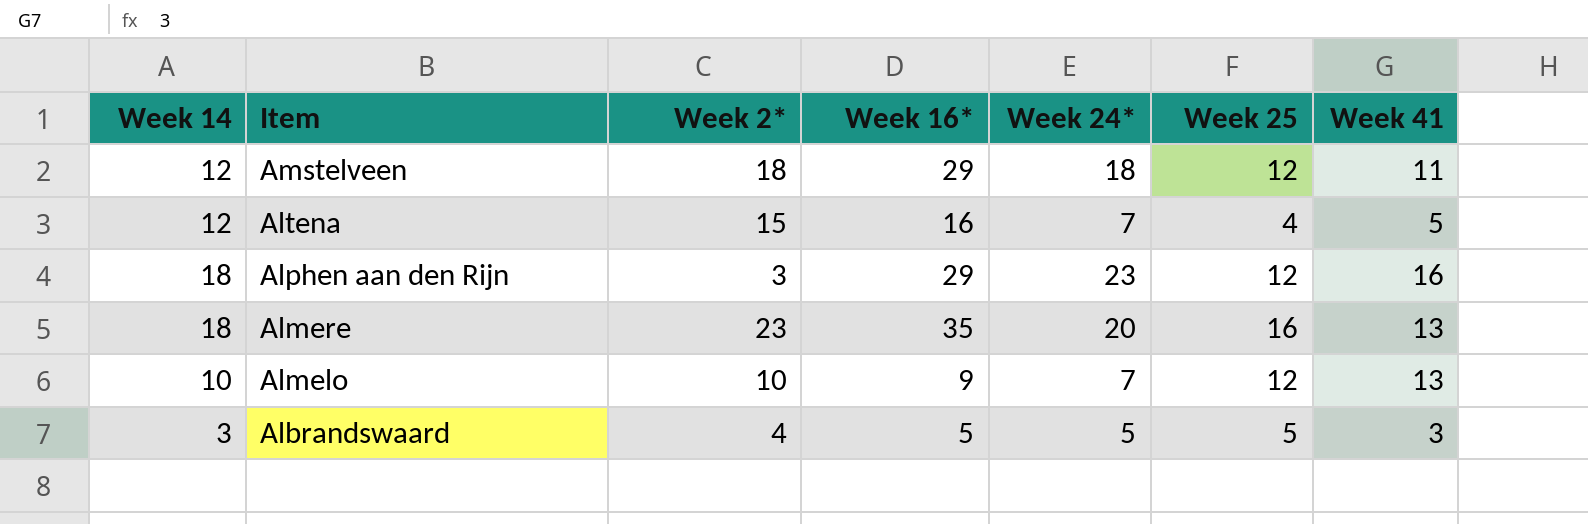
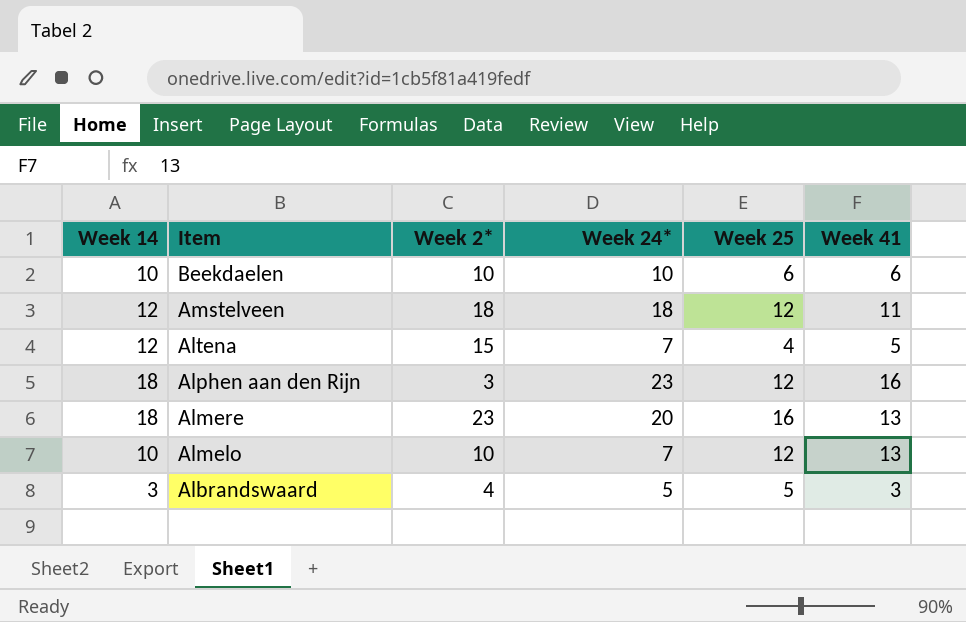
column Week 16* | position: 4 -> none
row Beekdaelen: none -> 10 | 10 | 10 | 6 | 6

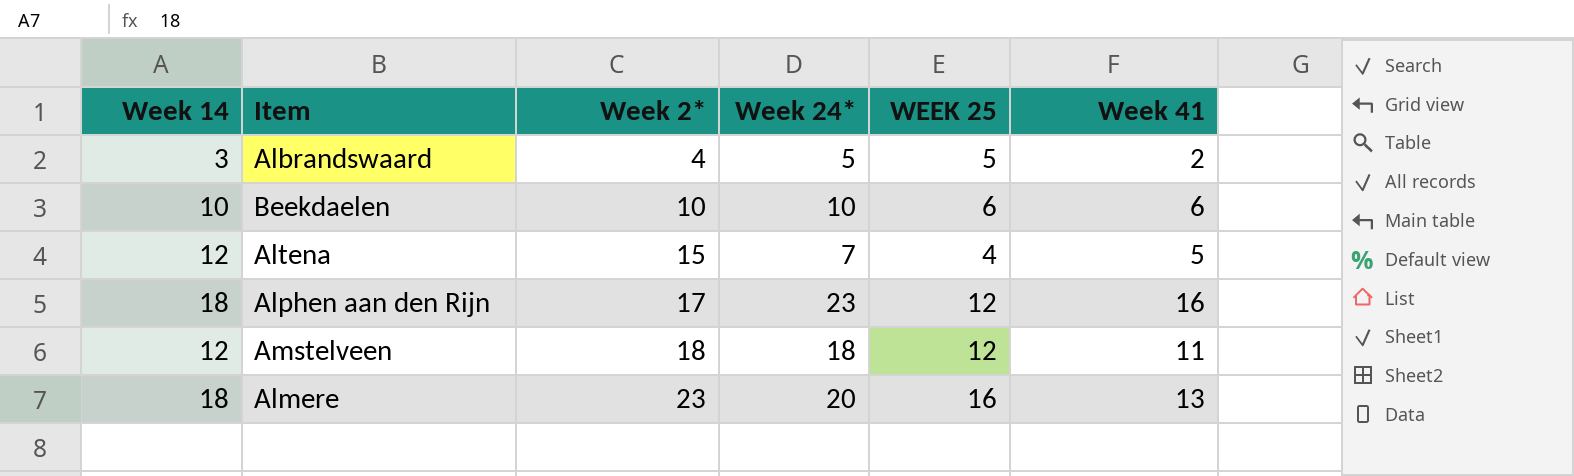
row order: Item descending -> Week 2* ascending
column name: Week 25 -> WEEK 25
row Almelo: 10 | 10 | 7 | 12 | 13 -> none
Albrandswaard | Week 41: 3 -> 2
Alphen aan den Rijn | Week 2*: 3 -> 17

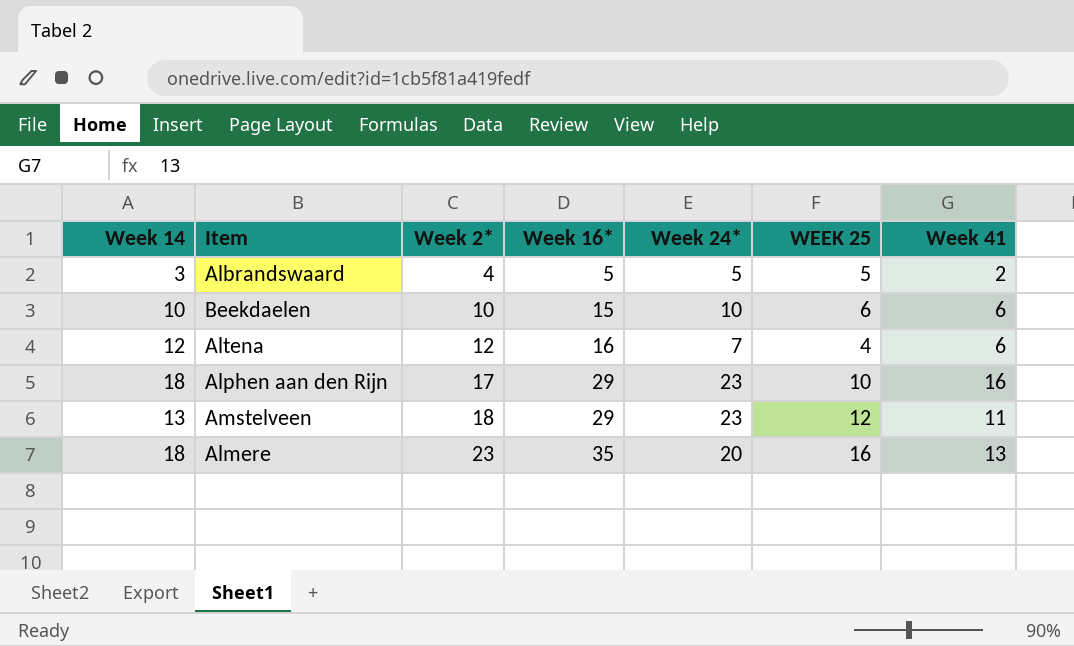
column Week 16* | position: none -> 4
Altena | Week 2*: 15 -> 12
Altena | Week 41: 5 -> 6
Alphen aan den Rijn | WEEK 25: 12 -> 10
Amstelveen | Week 14: 12 -> 13
Amstelveen | Week 24*: 18 -> 23

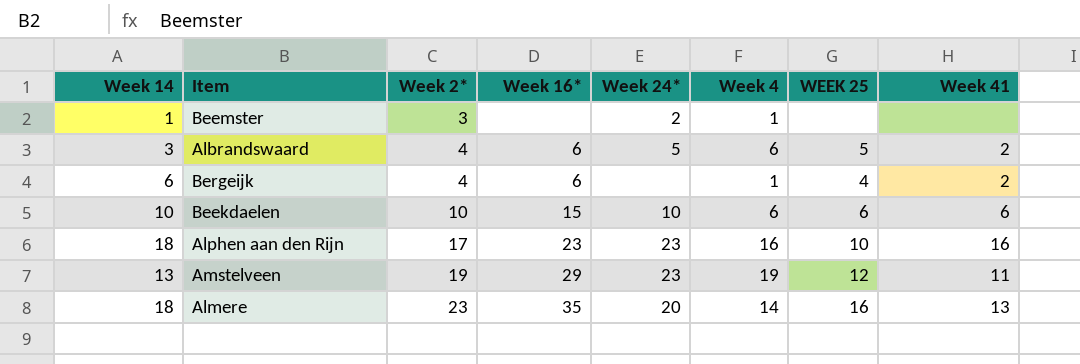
column Week 4 | position: none -> 6
row Altena: 12 | 12 | 16 | 7 | 4 | 6 -> none
row Beemster: none -> 1 | 3 | none | 2 | 1 | none | none
Albrandswaard | Week 16*: 5 -> 6
row Bergeijk: none -> 6 | 4 | 6 | none | 1 | 4 | 2
Alphen aan den Rijn | Week 16*: 29 -> 23
Amstelveen | Week 2*: 18 -> 19

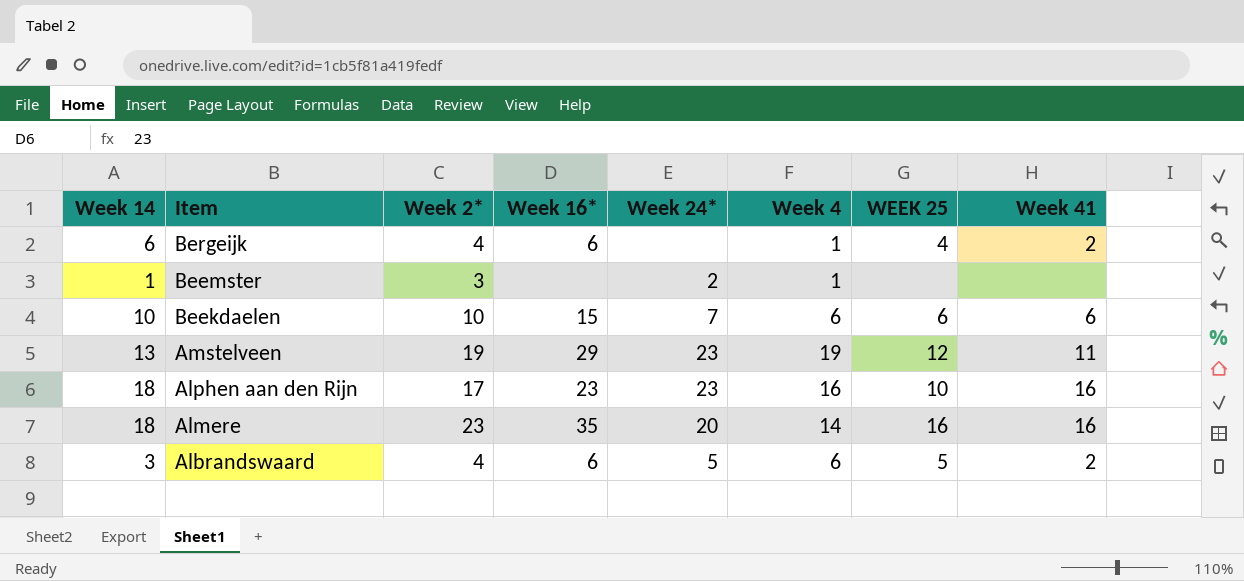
row order: Week 2* ascending -> Item descending
Beekdaelen | Week 24*: 10 -> 7
Almere | Week 41: 13 -> 16

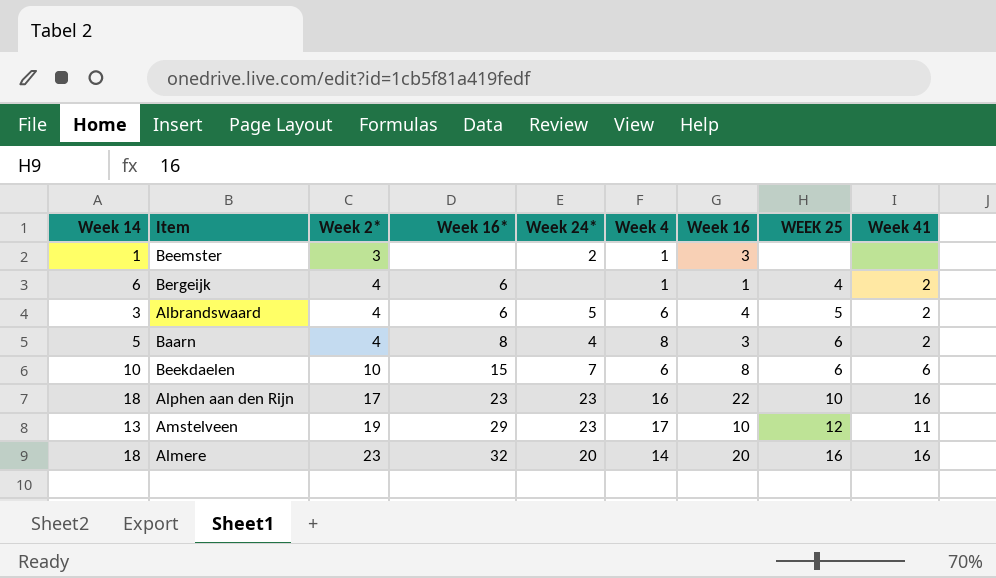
row order: Item descending -> Week 2* ascending
column Week 16 | position: none -> 7
row Baarn: none -> 5 | 4 | 8 | 4 | 8 | 3 | 6 | 2
Amstelveen | Week 4: 19 -> 17
Almere | Week 16*: 35 -> 32

